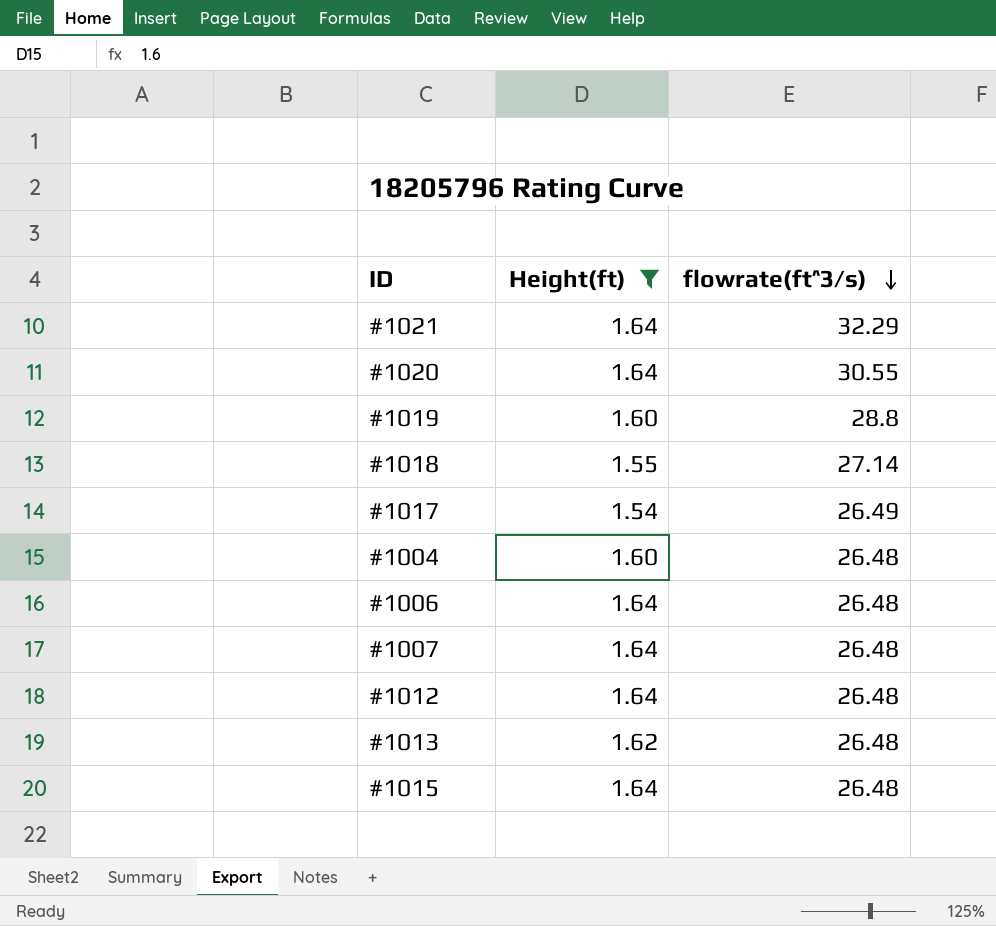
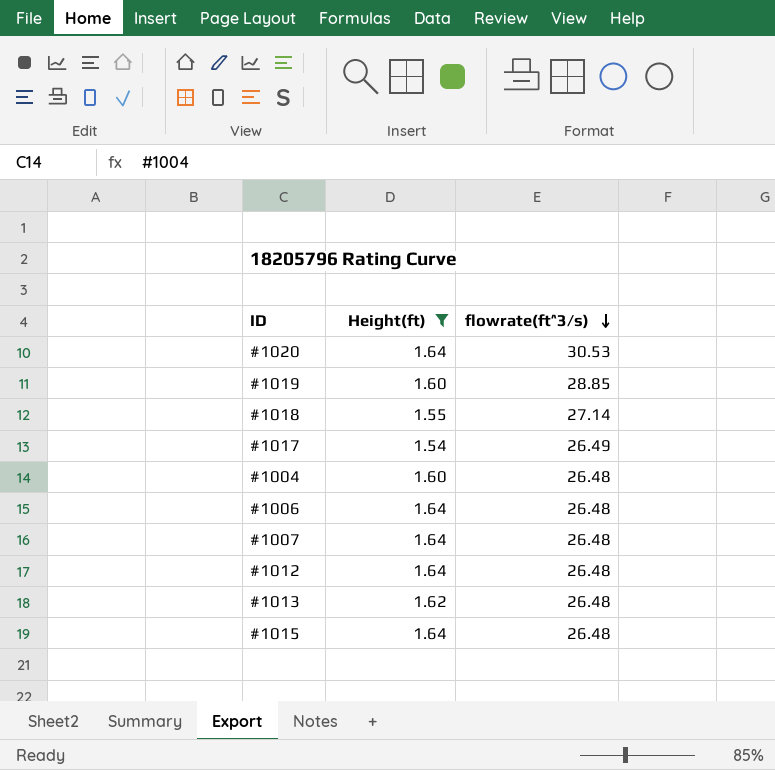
row #1021: 1.64 | 32.29 -> none
#1020 | flowrate(ft^3/s): 30.55 -> 30.53
#1019 | flowrate(ft^3/s): 28.8 -> 28.85

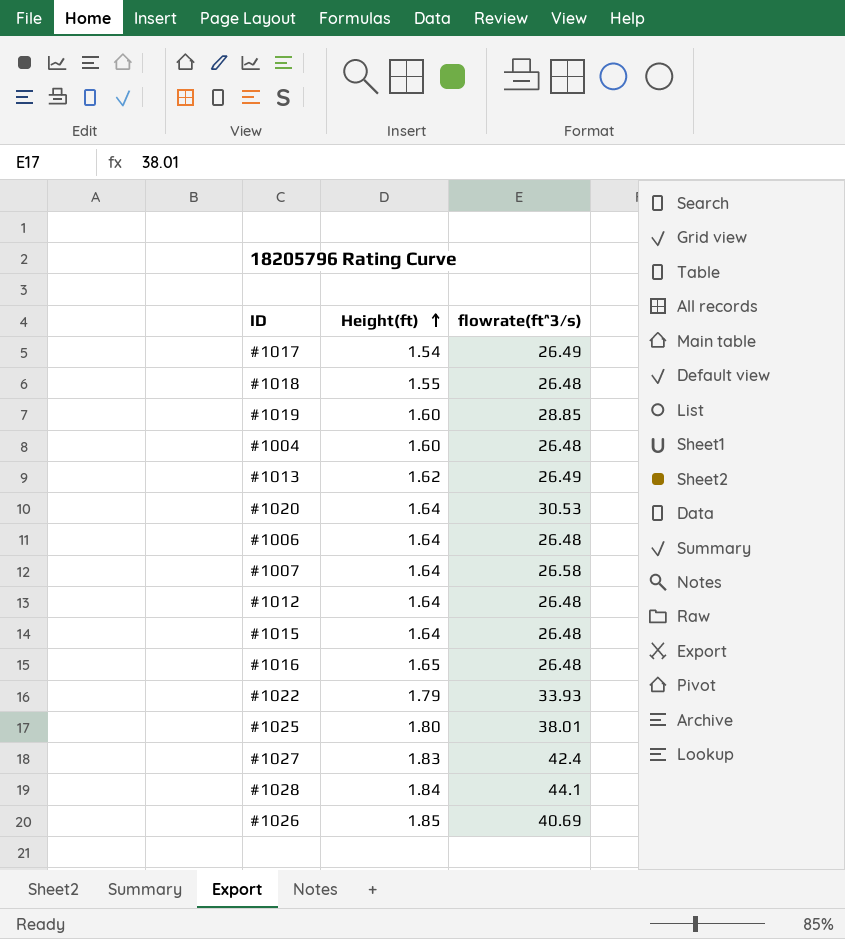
filter: Height(ft) <= 1.64 -> none
row order: flowrate(ft^3/s) descending -> Height(ft) ascending
#1018 | flowrate(ft^3/s): 27.14 -> 26.48
#1013 | flowrate(ft^3/s): 26.48 -> 26.49
#1007 | flowrate(ft^3/s): 26.48 -> 26.58

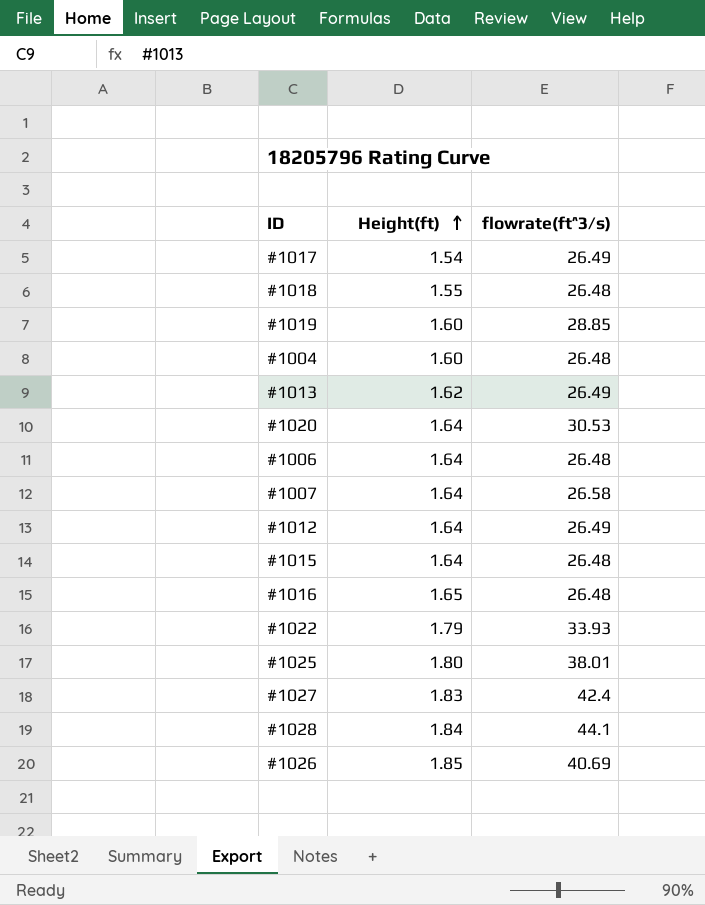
#1012 | flowrate(ft^3/s): 26.48 -> 26.49

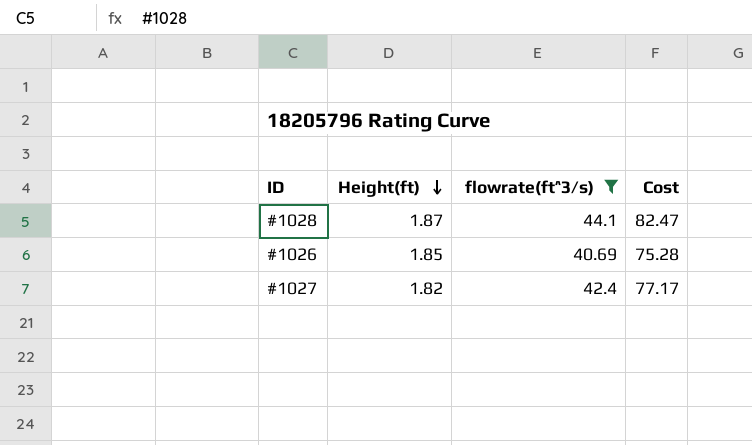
filter: none -> flowrate(ft^3/s) >= 40.69
row order: Height(ft) ascending -> Height(ft) descending
column Cost | formula: none -> [Height(ft)] * [flowrate(ft^3/s)]
#1028 | Height(ft): 1.84 -> 1.87
#1027 | Height(ft): 1.83 -> 1.82

